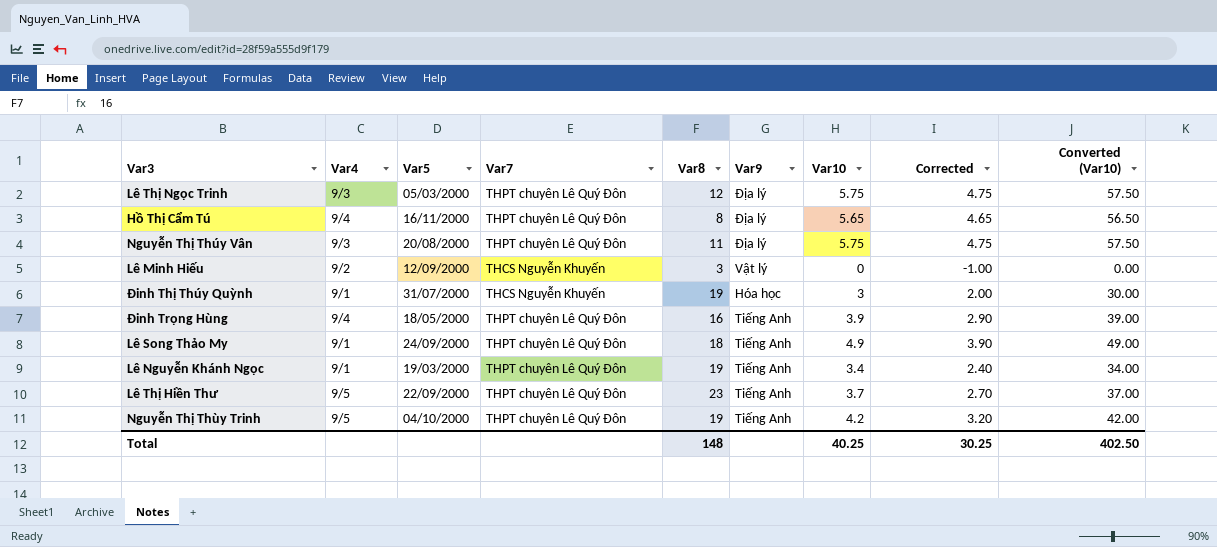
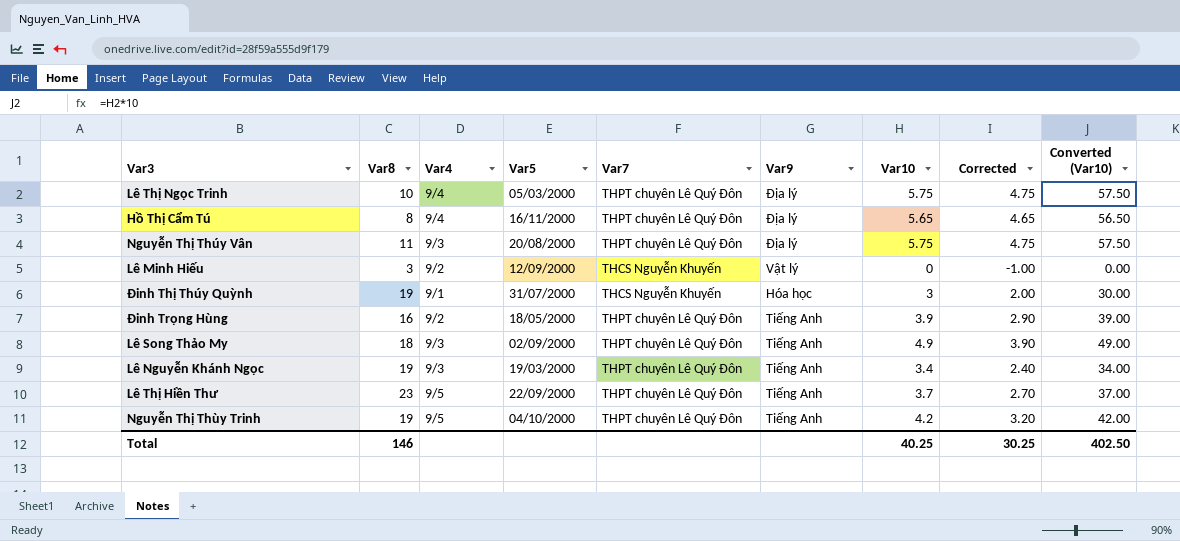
column Var8 | position: 5 -> 2
Lê Thị Ngọc Trinh | Var8: 12 -> 10
Lê Thị Ngọc Trinh | Var4: 9/3 -> 9/4
Đinh Trọng Hùng | Var4: 9/4 -> 9/2
Lê Song Thảo My | Var4: 9/1 -> 9/3
Lê Song Thảo My | Var5: 24/09/2000 -> 02/09/2000
Lê Nguyễn Khánh Ngọc | Var4: 9/1 -> 9/3
Total | Var8: 148 -> 146

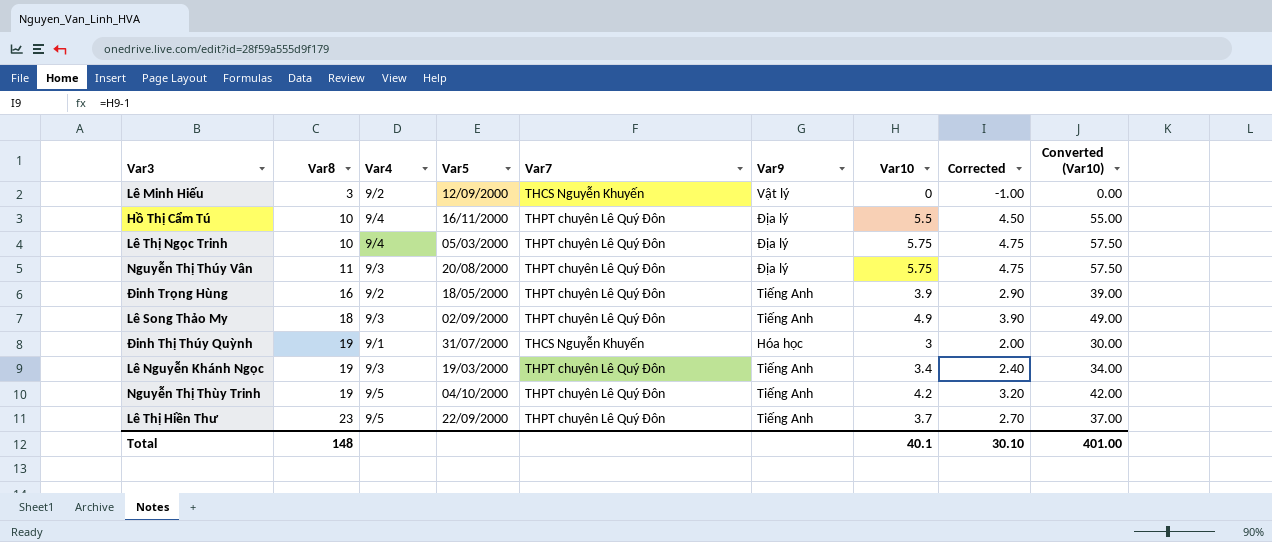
row order: none -> Var8 ascending
Hồ Thị Cẩm Tú | Var8: 8 -> 10
Hồ Thị Cẩm Tú | Var10: 5.65 -> 5.5
Hồ Thị Cẩm Tú | Corrected: 4.65 -> 4.50
Hồ Thị Cẩm Tú | Converted (Var10): 56.50 -> 55.00
Total | Var8: 146 -> 148
Total | Var10: 40.25 -> 40.1
Total | Corrected: 30.25 -> 30.10
Total | Converted (Var10): 402.50 -> 401.00

